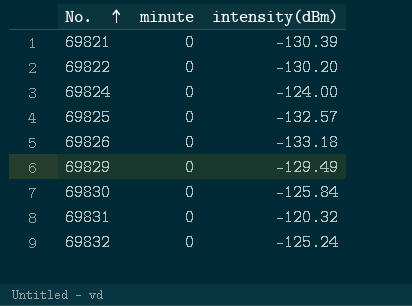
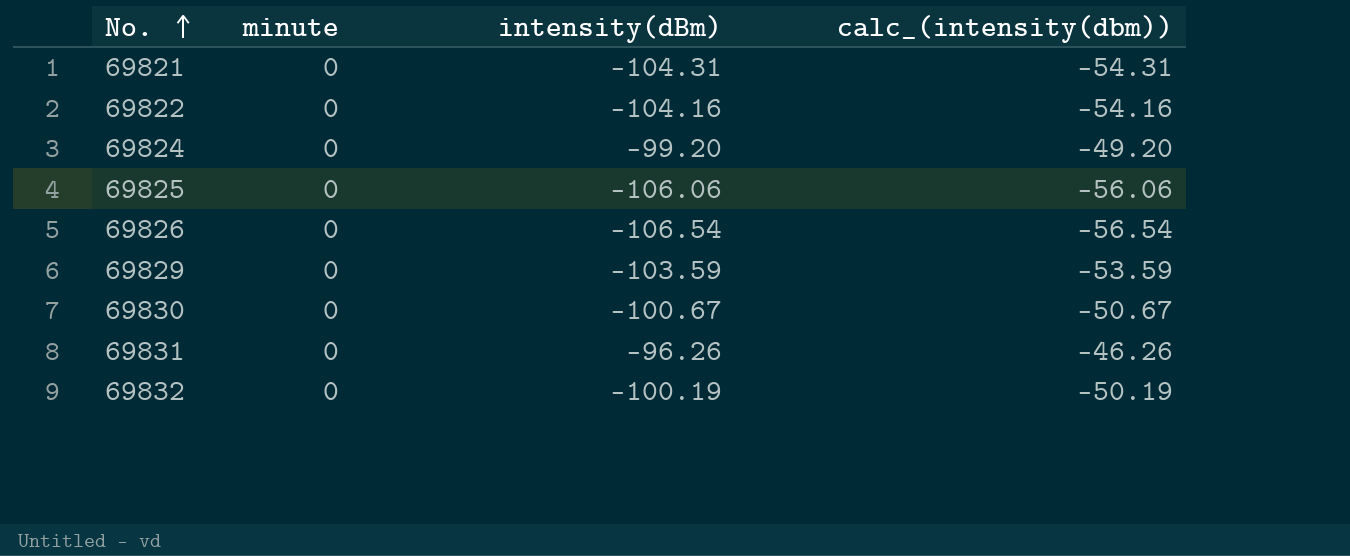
column calc_(intensity(dbm)) | formula: none -> [intensity(dBm)] + 50
69821 | intensity(dBm): -130.39 -> -104.31
69822 | intensity(dBm): -130.20 -> -104.16
69824 | intensity(dBm): -124.00 -> -99.20
69825 | intensity(dBm): -132.57 -> -106.06
69826 | intensity(dBm): -133.18 -> -106.54
69829 | intensity(dBm): -129.49 -> -103.59
69830 | intensity(dBm): -125.84 -> -100.67
69831 | intensity(dBm): -120.32 -> -96.26
69832 | intensity(dBm): -125.24 -> -100.19

